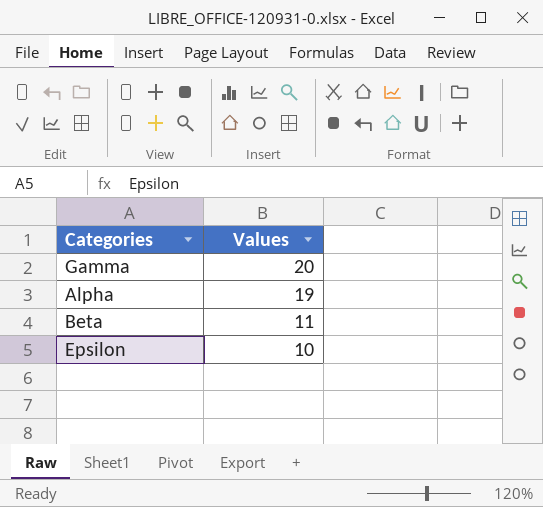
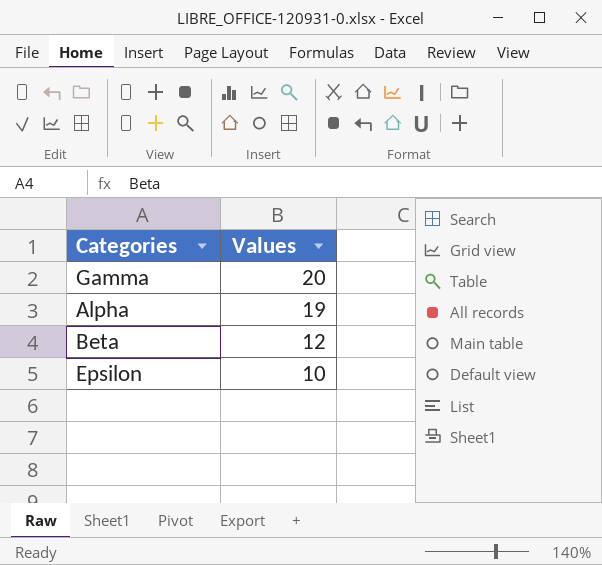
Beta | Values: 11 -> 12

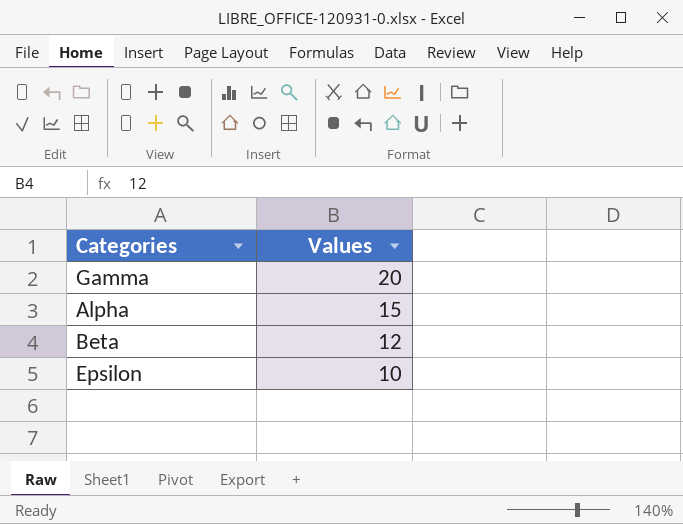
Alpha | Values: 19 -> 15

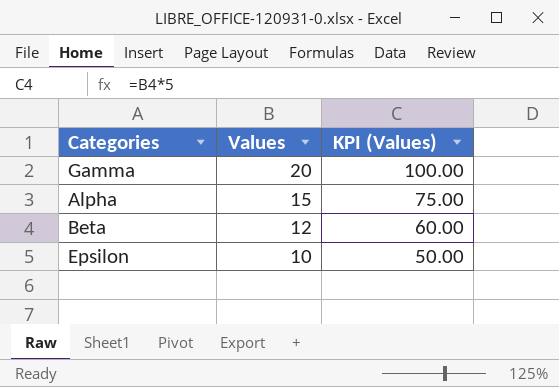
column KPI (Values) | formula: none -> [Values] * 5

